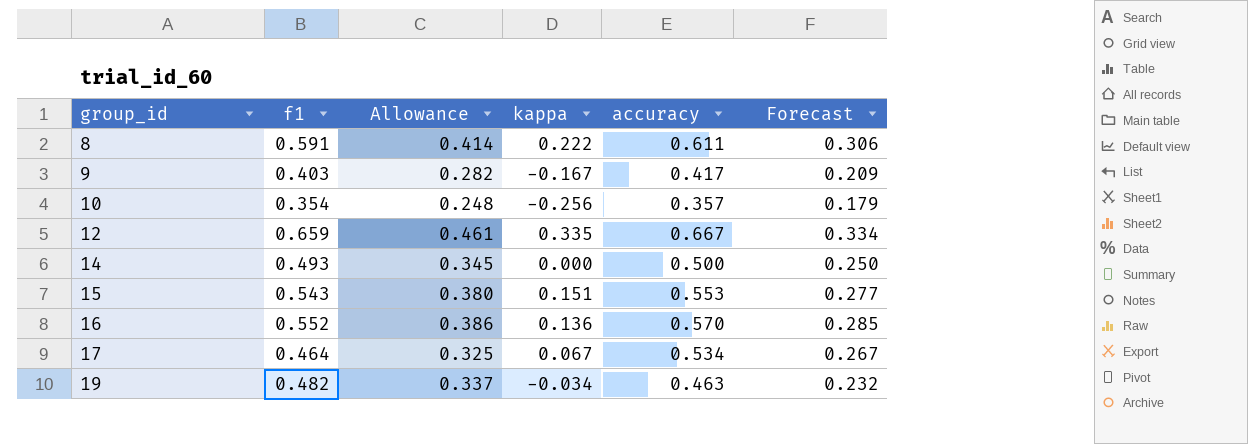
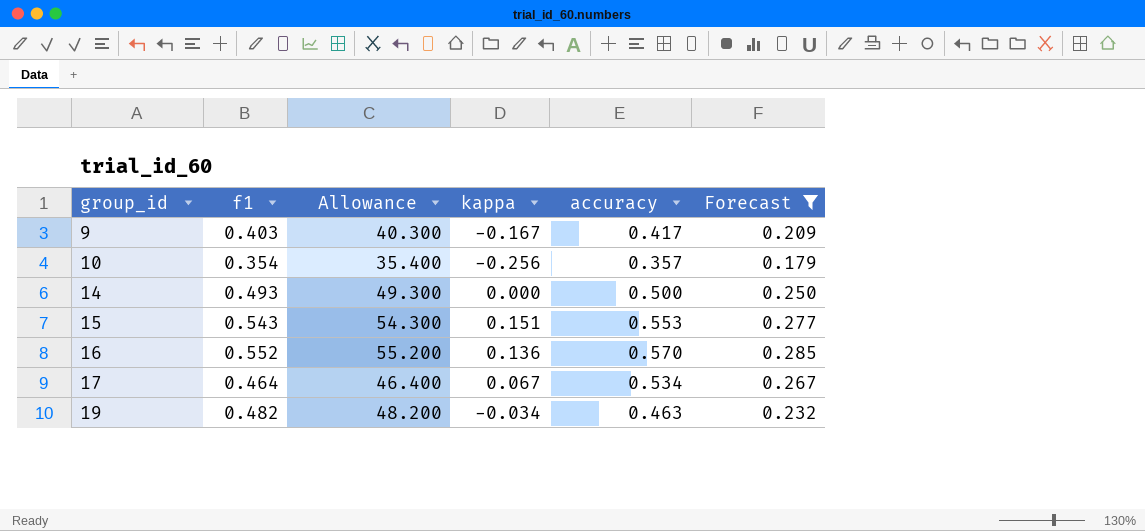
filter: none -> Forecast <= 0.285
column Allowance | formula: [f1] * 0.7 -> [f1] * 100

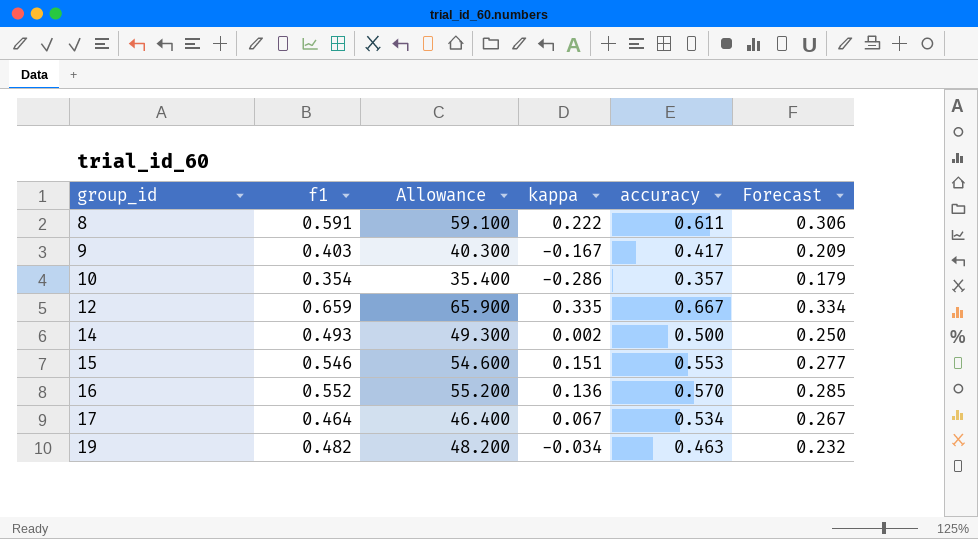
filter: Forecast <= 0.285 -> none
10 | kappa: -0.256 -> -0.286
14 | kappa: 0.000 -> 0.002
15 | f1: 0.543 -> 0.546
15 | Allowance: 54.300 -> 54.600

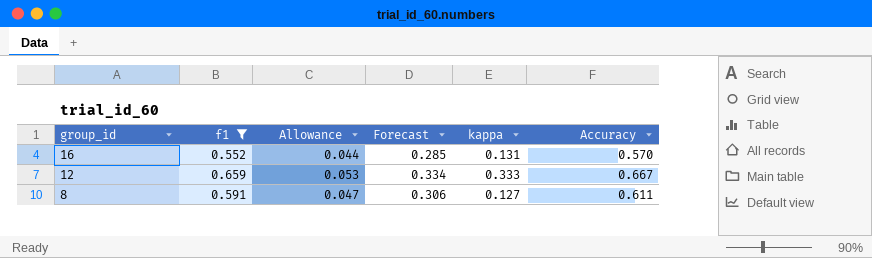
filter: none -> f1 >= 0.552
row order: group_id ascending -> group_id descending
column Allowance | formula: [f1] * 100 -> [f1] * 0.08
column Forecast | position: 6 -> 4
column name: accuracy -> Accuracy
16 | kappa: 0.136 -> 0.131
12 | kappa: 0.335 -> 0.333
8 | kappa: 0.222 -> 0.127

